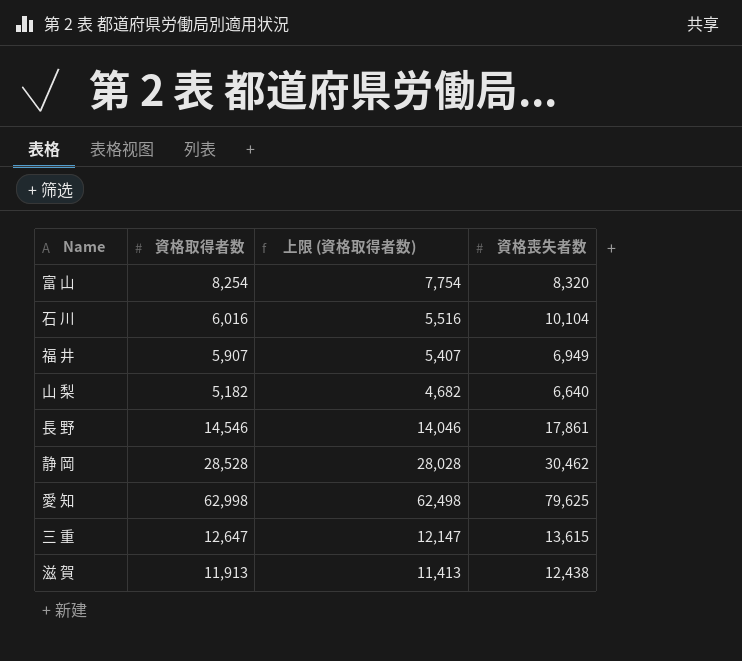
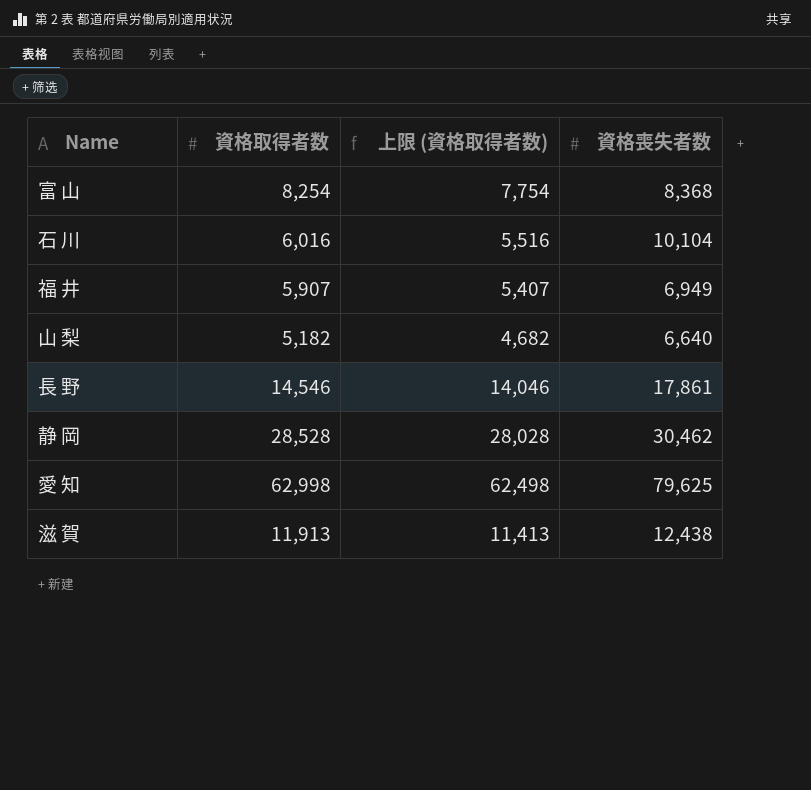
row 三 重: 12,647 | 12,147 | 13,615 -> none
富 山 | 資格喪失者数: 8,320 -> 8,368

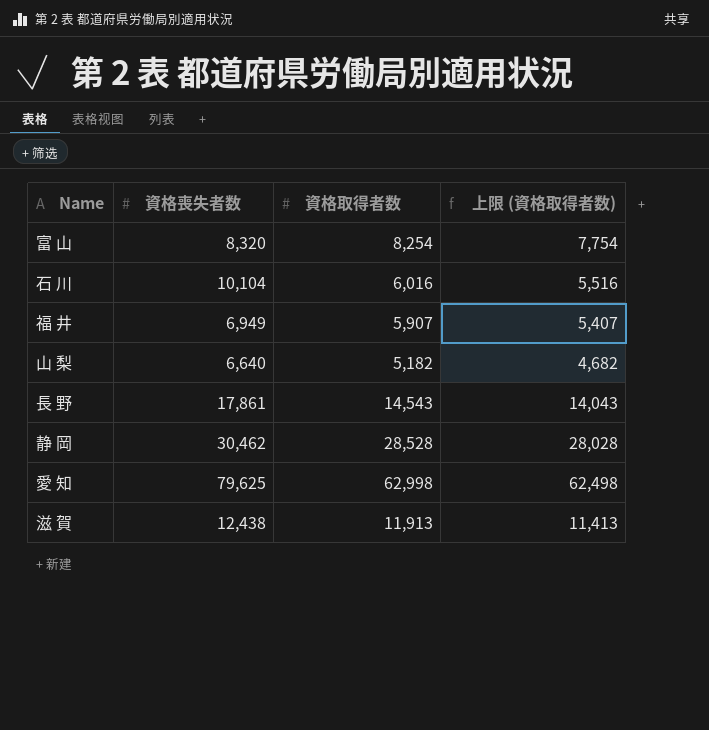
column 資格喪失者数 | position: 4 -> 2
富 山 | 資格喪失者数: 8,368 -> 8,320
長 野 | 資格取得者数: 14,546 -> 14,543
長 野 | 上限 (資格取得者数): 14,046 -> 14,043

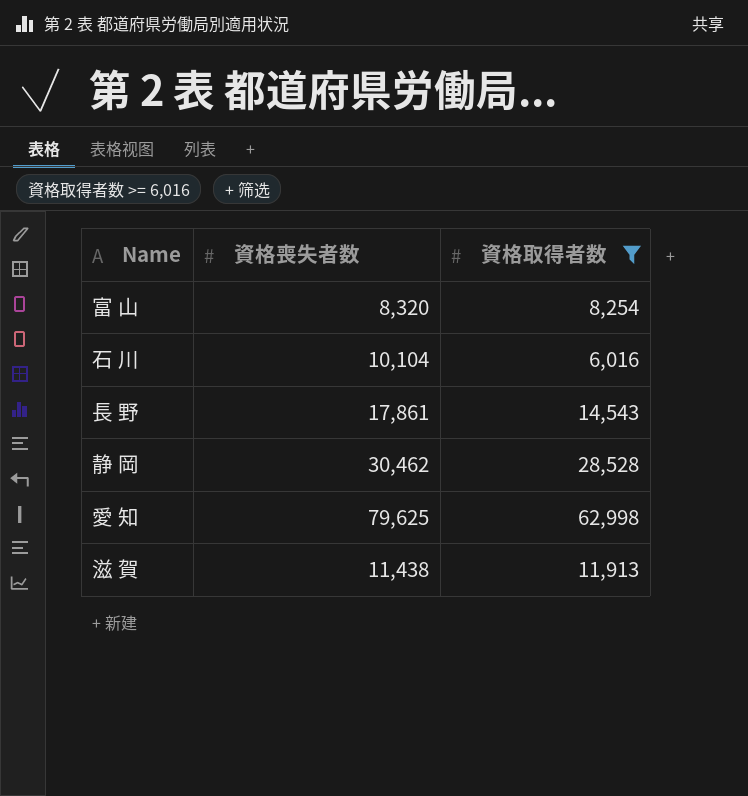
filter: none -> 資格取得者数 >= 6,016
column 上限 (資格取得者数) | formula: [資格取得者数] - 500 -> none
滋 賀 | 資格喪失者数: 12,438 -> 11,438

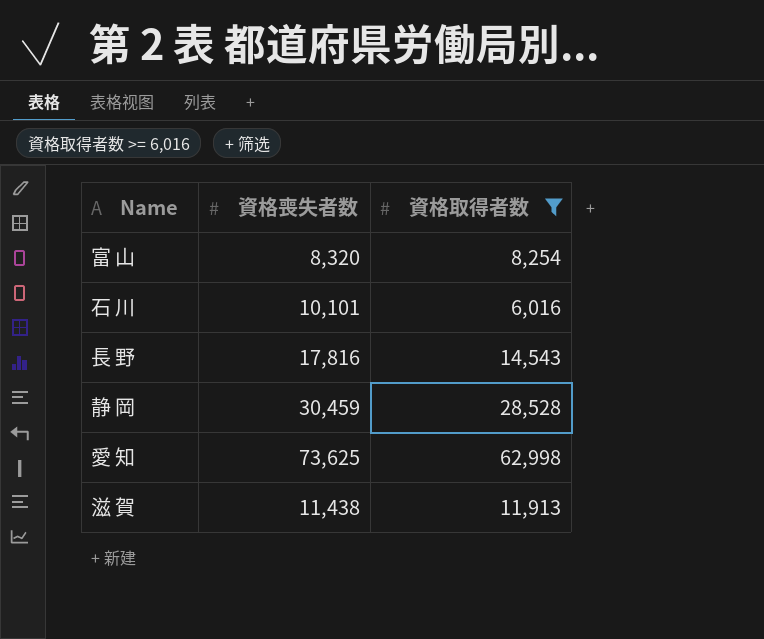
石 川 | 資格喪失者数: 10,104 -> 10,101
長 野 | 資格喪失者数: 17,861 -> 17,816
静 岡 | 資格喪失者数: 30,462 -> 30,459
愛 知 | 資格喪失者数: 79,625 -> 73,625

